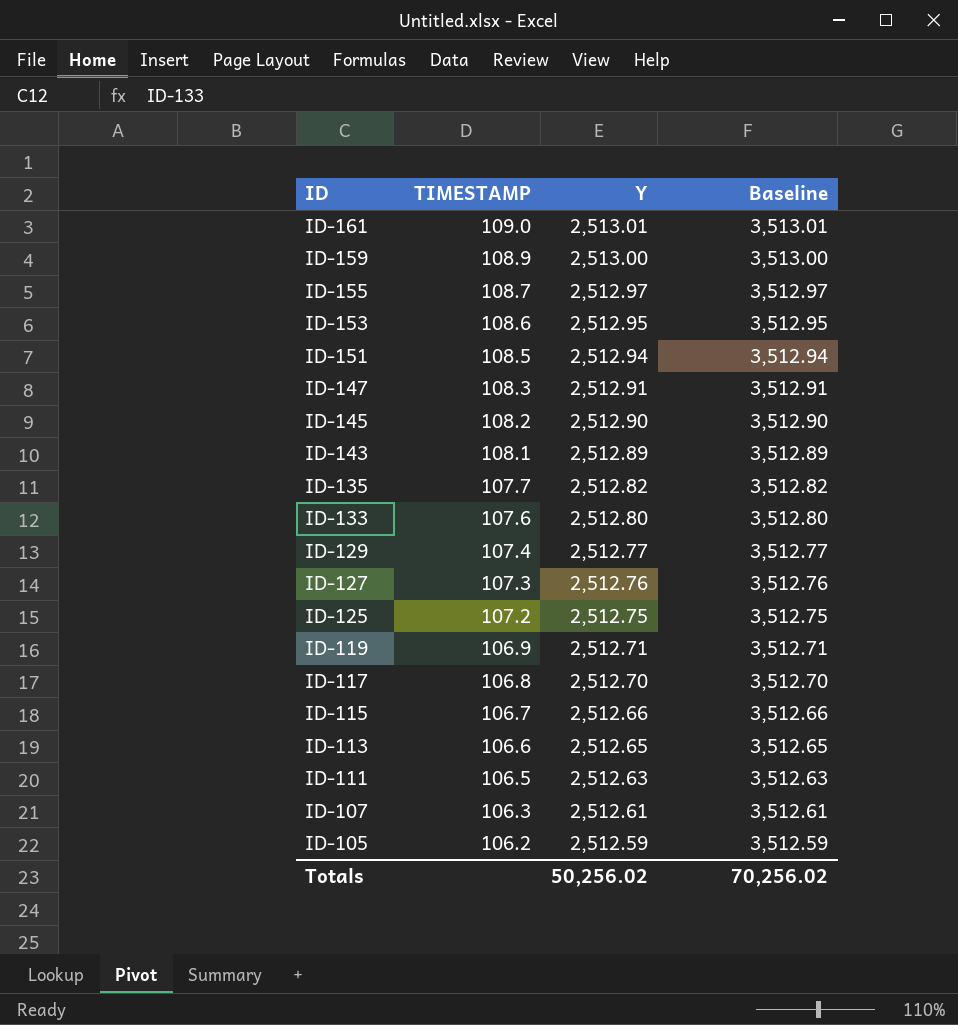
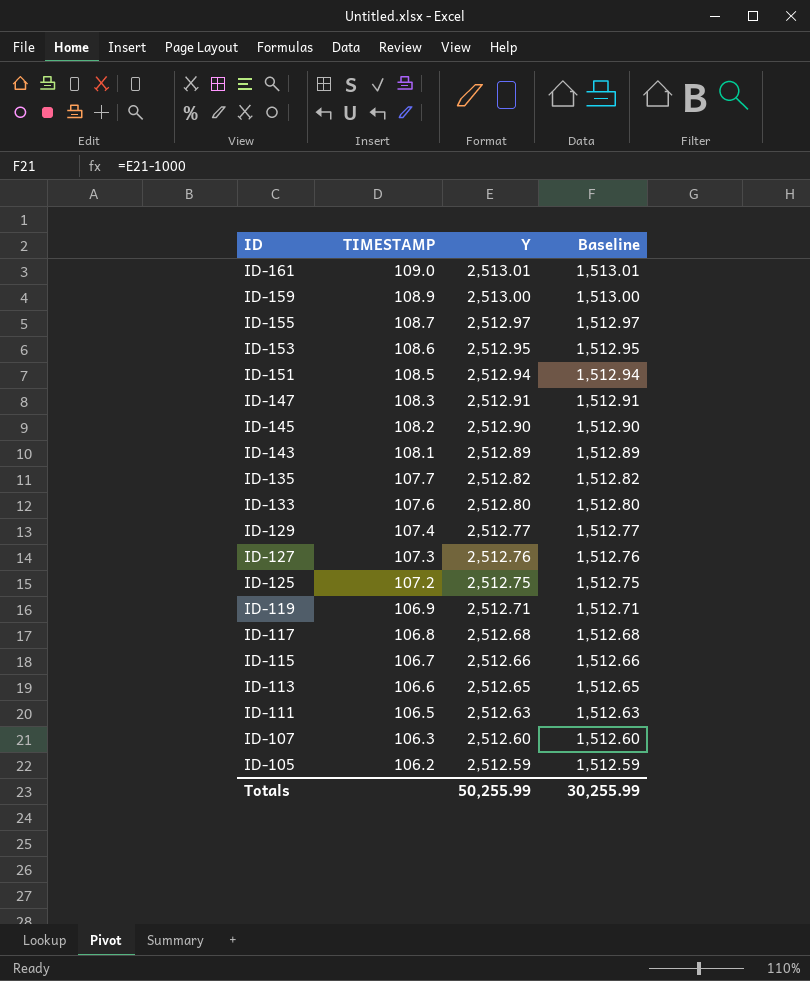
column Baseline | formula: [Y] + 1000 -> [Y] - 1000
ID-117 | Y: 2,512.70 -> 2,512.68
ID-107 | Y: 2,512.61 -> 2,512.60
Totals | Y: 50,256.02 -> 50,255.99
Totals | Baseline: 70,256.02 -> 30,255.99

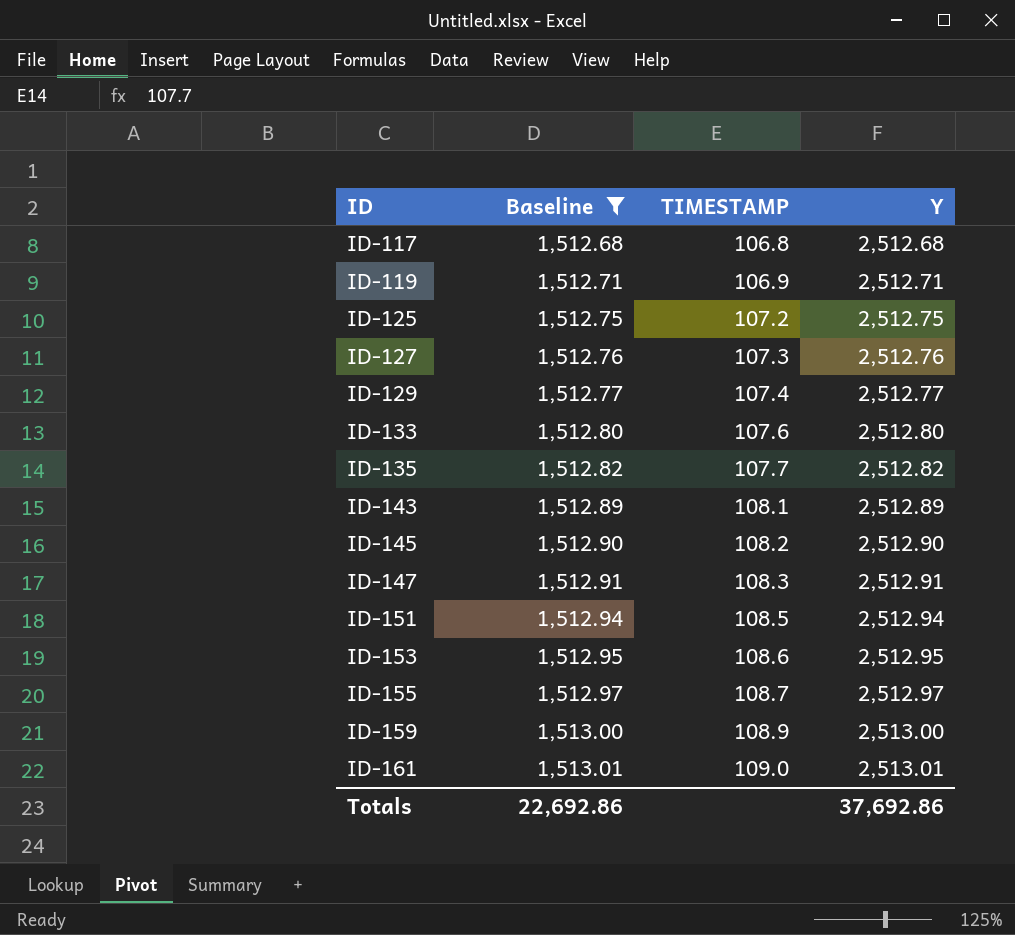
filter: none -> Baseline >= 1,512.68
row order: ID descending -> ID ascending
column Baseline | position: 4 -> 2
Totals | Baseline: 30,255.99 -> 22,692.86
Totals | Y: 50,255.99 -> 37,692.86

